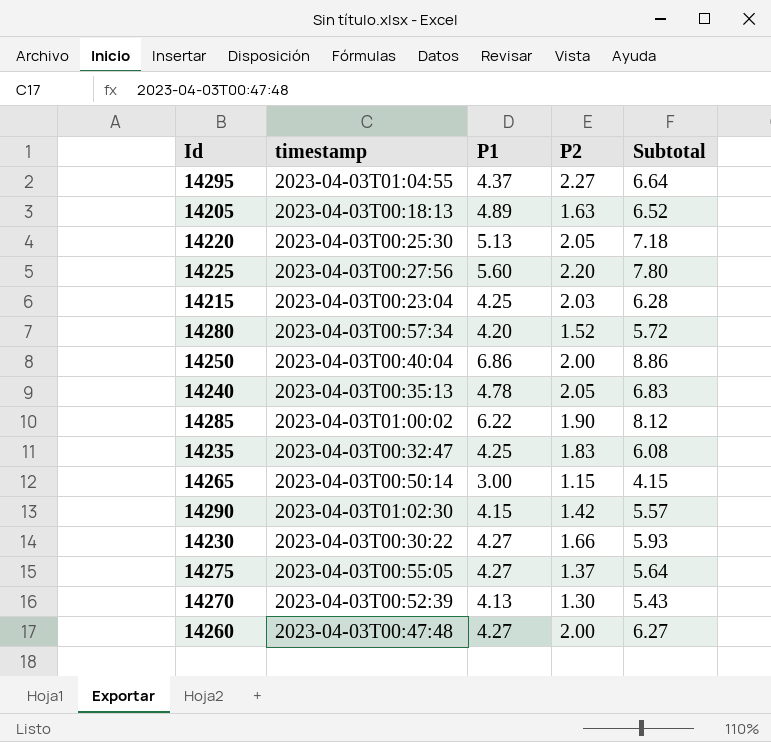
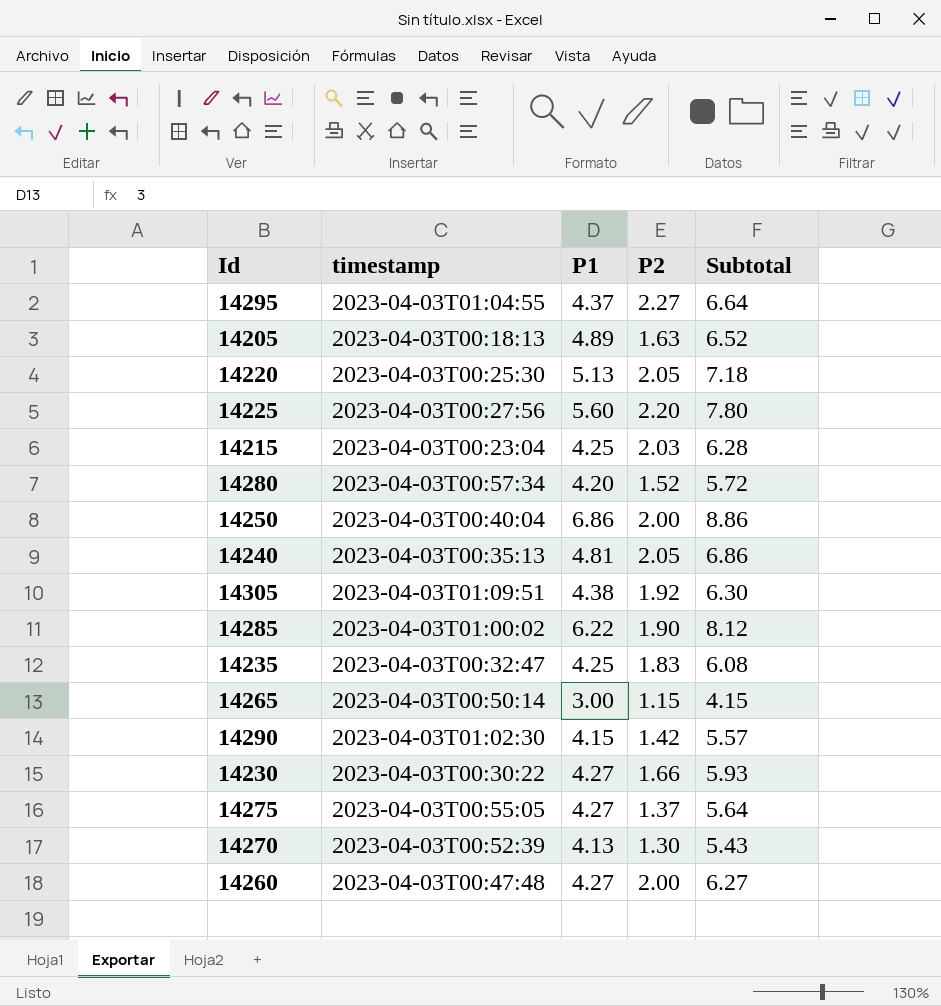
14240 | P1: 4.78 -> 4.81
14240 | Subtotal: 6.83 -> 6.86
row 14305: none -> 2023-04-03T01:09:51 | 4.38 | 1.92 | 6.30

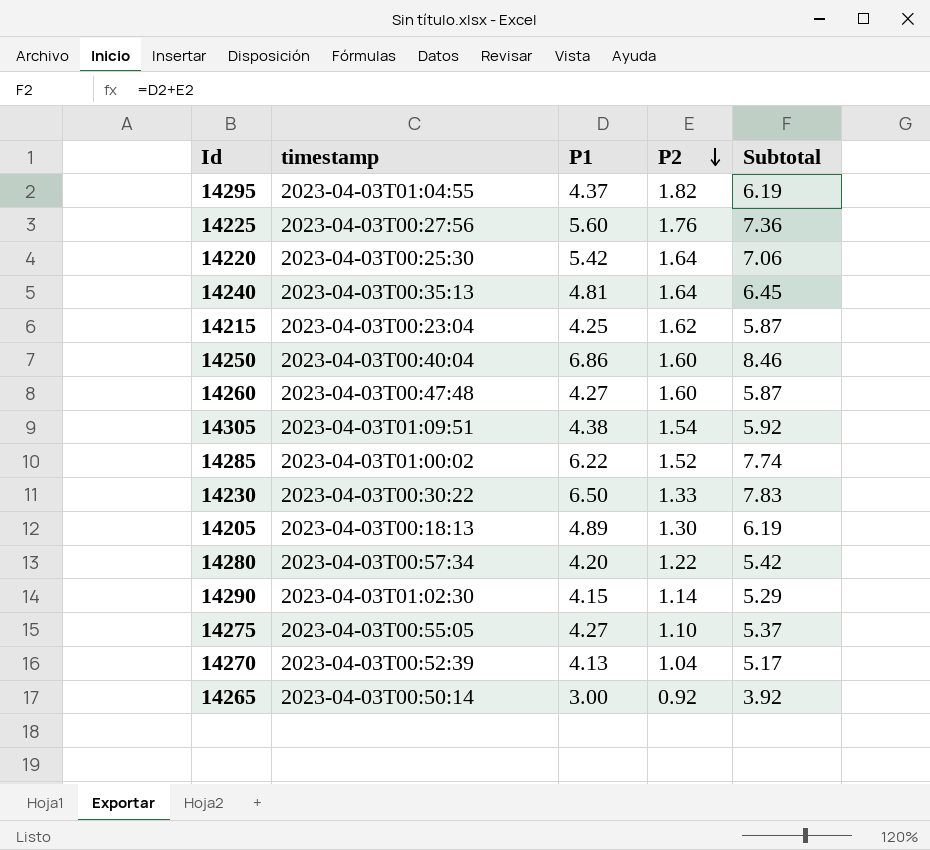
row order: none -> P2 descending
row 14235: 2023-04-03T00:32:47 | 4.25 | 1.83 | 6.08 -> none
14295 | P2: 2.27 -> 1.82
14295 | Subtotal: 6.64 -> 6.19
14225 | P2: 2.20 -> 1.76
14225 | Subtotal: 7.80 -> 7.36
14220 | P1: 5.13 -> 5.42
14220 | P2: 2.05 -> 1.64
14220 | Subtotal: 7.18 -> 7.06
14240 | P2: 2.05 -> 1.64
14240 | Subtotal: 6.86 -> 6.45
14215 | P2: 2.03 -> 1.62
14215 | Subtotal: 6.28 -> 5.87
14250 | P2: 2.00 -> 1.60
14250 | Subtotal: 8.86 -> 8.46
14260 | P2: 2.00 -> 1.60
14260 | Subtotal: 6.27 -> 5.87
14305 | P2: 1.92 -> 1.54
14305 | Subtotal: 6.30 -> 5.92
14285 | P2: 1.90 -> 1.52
14285 | Subtotal: 8.12 -> 7.74
14230 | P1: 4.27 -> 6.50
14230 | P2: 1.66 -> 1.33
14230 | Subtotal: 5.93 -> 7.83
14205 | P2: 1.63 -> 1.30
14205 | Subtotal: 6.52 -> 6.19
14280 | P2: 1.52 -> 1.22
14280 | Subtotal: 5.72 -> 5.42
14290 | P2: 1.42 -> 1.14
14290 | Subtotal: 5.57 -> 5.29
14275 | P2: 1.37 -> 1.10
14275 | Subtotal: 5.64 -> 5.37
14270 | P2: 1.30 -> 1.04
14270 | Subtotal: 5.43 -> 5.17
14265 | P2: 1.15 -> 0.92
14265 | Subtotal: 4.15 -> 3.92

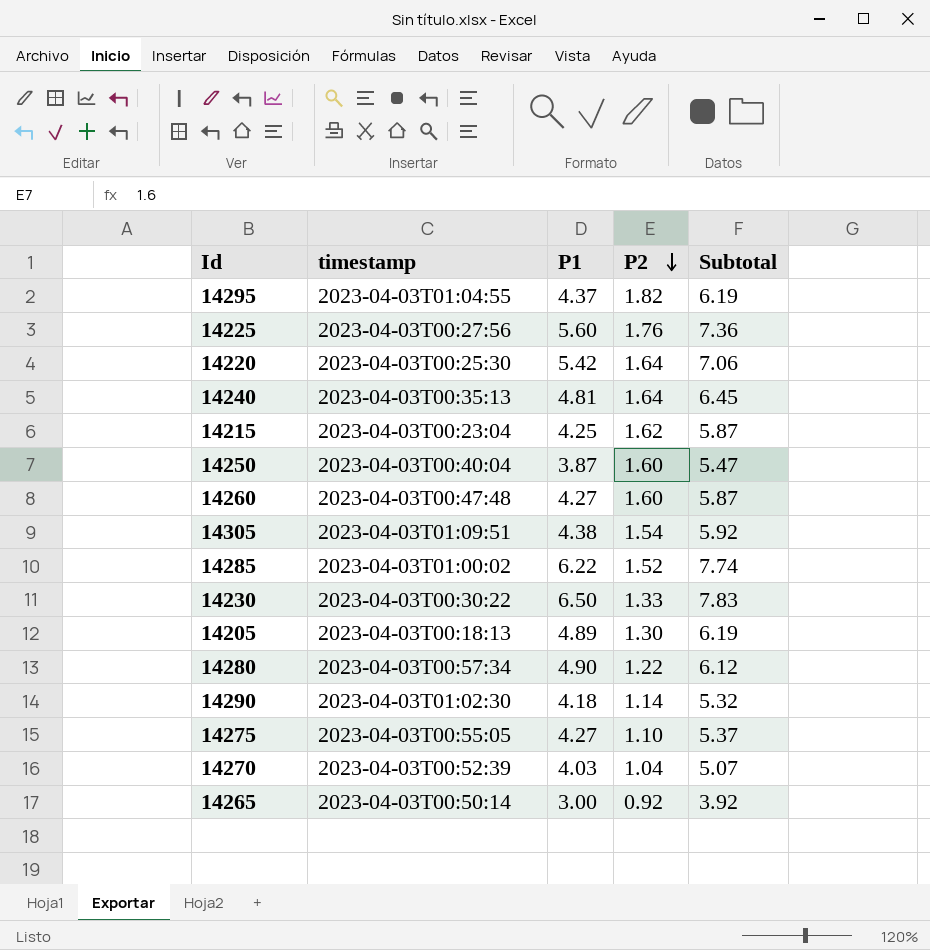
14250 | P1: 6.86 -> 3.87
14250 | Subtotal: 8.46 -> 5.47
14280 | P1: 4.20 -> 4.90
14280 | Subtotal: 5.42 -> 6.12
14290 | P1: 4.15 -> 4.18
14290 | Subtotal: 5.29 -> 5.32
14270 | P1: 4.13 -> 4.03
14270 | Subtotal: 5.17 -> 5.07

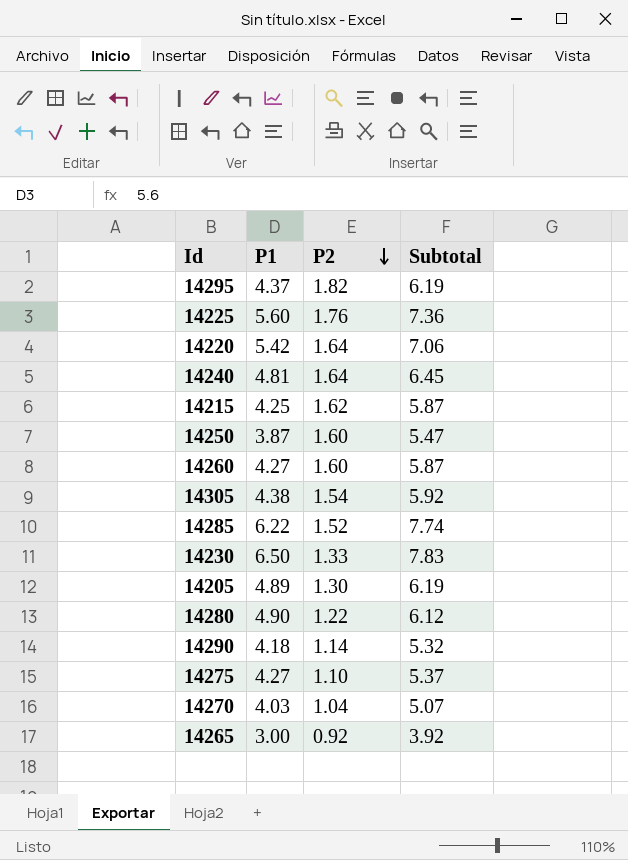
column timestamp | position: 2 -> none

